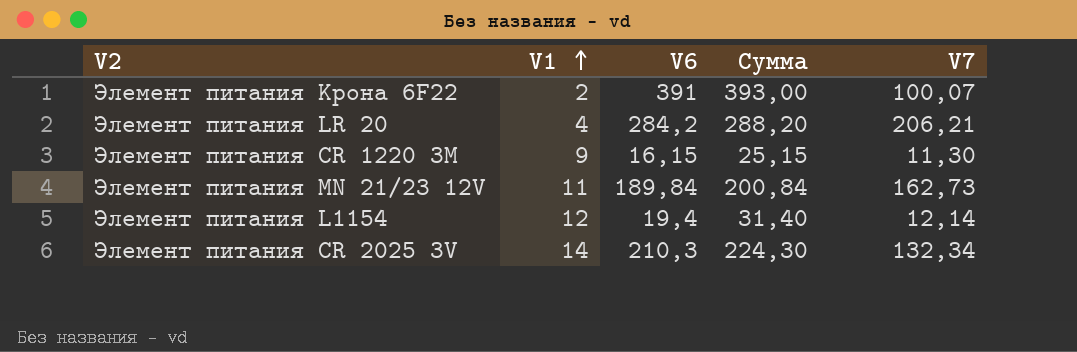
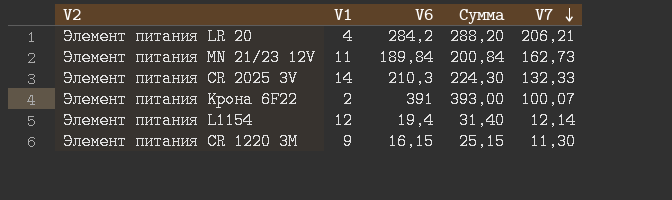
row order: V1 ascending -> V7 descending
Элемент питания CR 2025 3V | V7: 132,34 -> 132,33

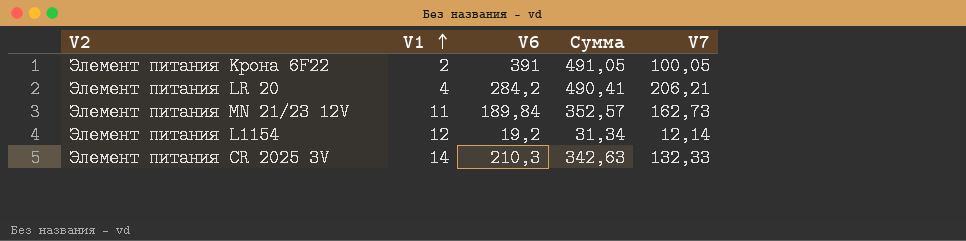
row order: V7 descending -> V1 ascending
column Сумма | formula: [V1] + [V6] -> [V6] + [V7]
row Элемент питания CR 1220 3М: 9 | 16,15 | 25,15 | 11,30 -> none
Элемент питания Крона 6F22 | V7: 100,07 -> 100,05
Элемент питания L1154 | V6: 19,4 -> 19,2

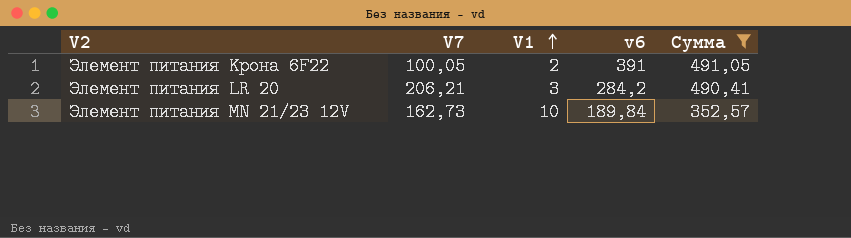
filter: none -> Сумма >= 352,57
column V7 | position: 5 -> 2
column name: V6 -> v6
Элемент питания LR 20 | V1: 4 -> 3
Элемент питания MN 21/23 12V | V1: 11 -> 10

